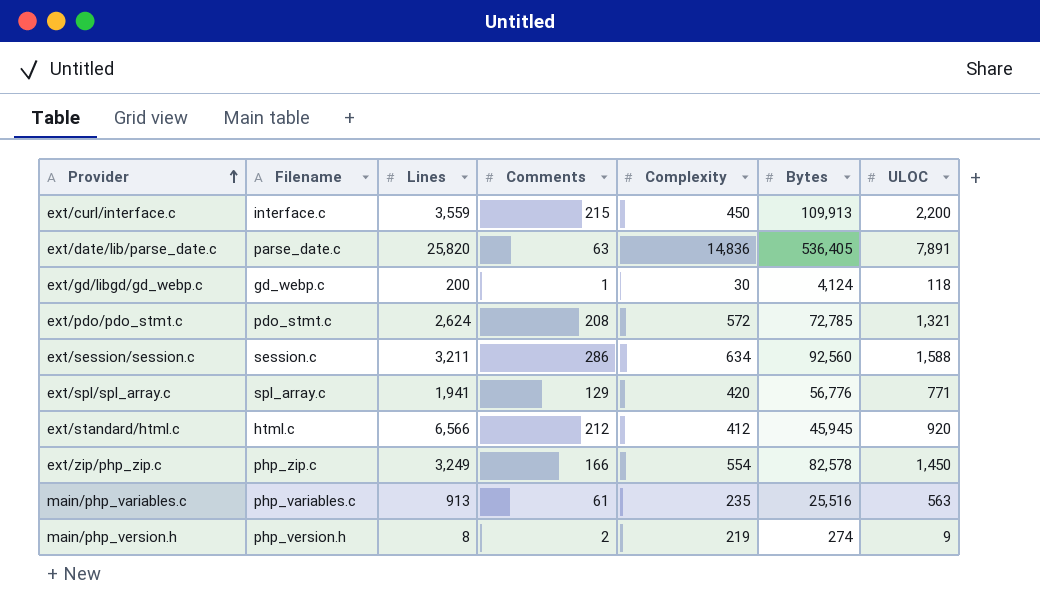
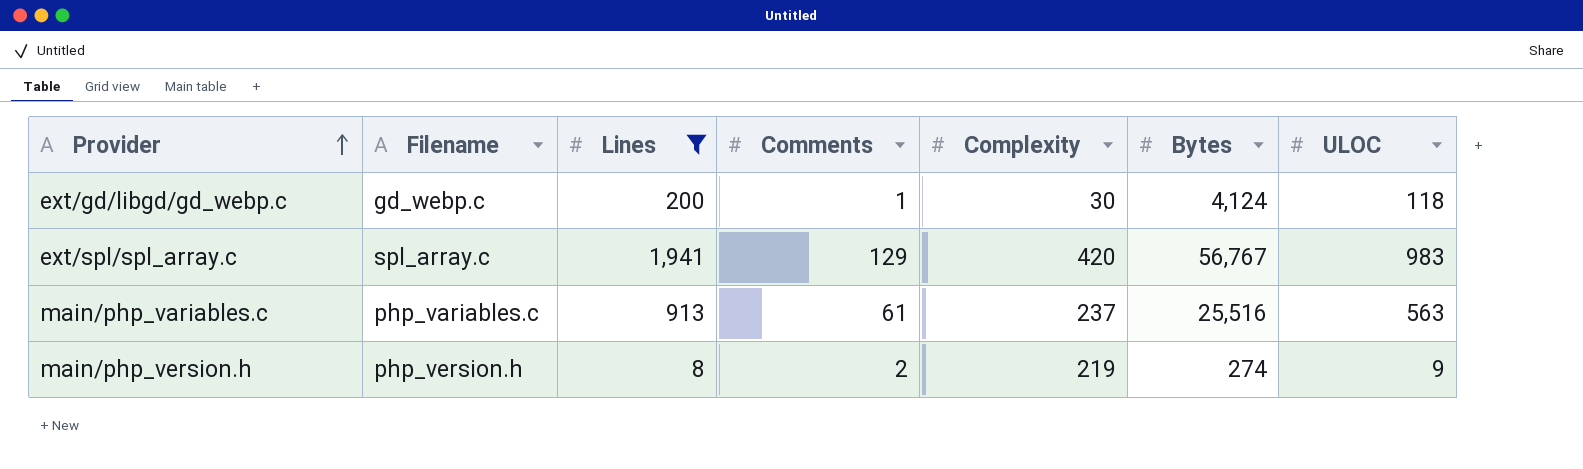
filter: none -> Lines <= 1,941
ext/spl/spl_array.c | Bytes: 56,776 -> 56,767
ext/spl/spl_array.c | ULOC: 771 -> 983
main/php_variables.c | Complexity: 235 -> 237

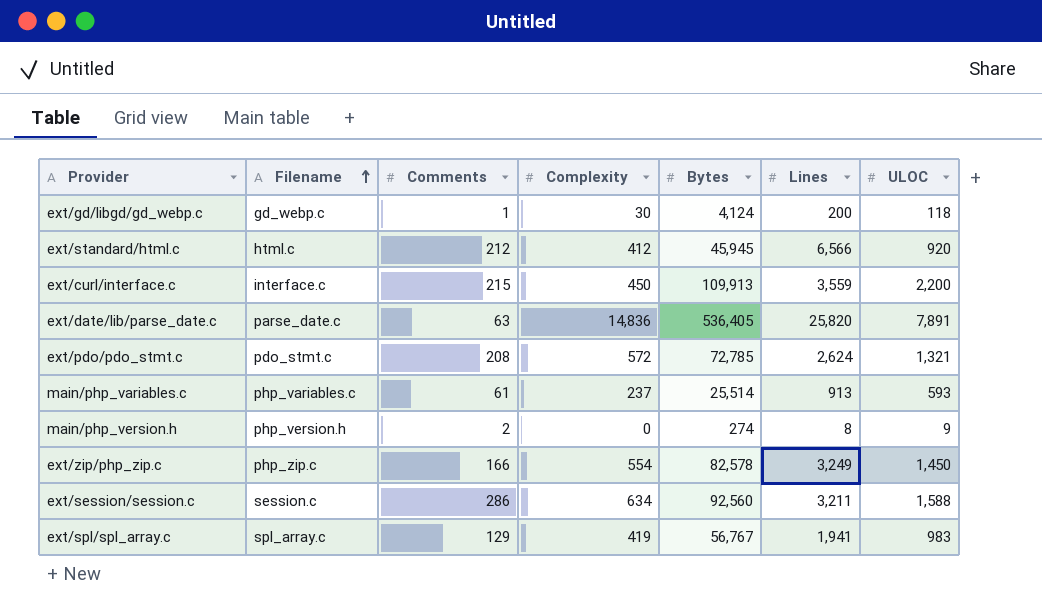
filter: Lines <= 1,941 -> none
row order: Provider ascending -> Filename ascending
column Lines | position: 3 -> 6
main/php_variables.c | Bytes: 25,516 -> 25,514
main/php_variables.c | ULOC: 563 -> 593
main/php_version.h | Complexity: 219 -> 0
ext/spl/spl_array.c | Complexity: 420 -> 419

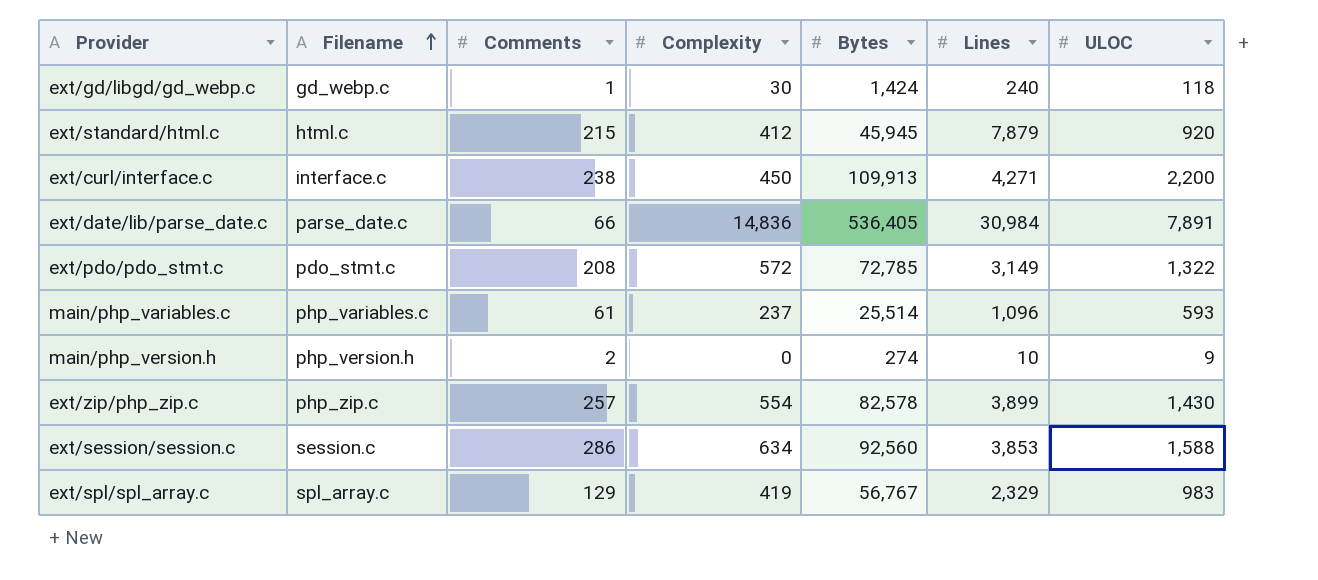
ext/gd/libgd/gd_webp.c | Bytes: 4,124 -> 1,424
ext/gd/libgd/gd_webp.c | Lines: 200 -> 240
ext/standard/html.c | Comments: 212 -> 215
ext/standard/html.c | Lines: 6,566 -> 7,879
ext/curl/interface.c | Comments: 215 -> 238
ext/curl/interface.c | Lines: 3,559 -> 4,271
ext/date/lib/parse_date.c | Comments: 63 -> 66
ext/date/lib/parse_date.c | Lines: 25,820 -> 30,984
ext/pdo/pdo_stmt.c | Lines: 2,624 -> 3,149
ext/pdo/pdo_stmt.c | ULOC: 1,321 -> 1,322
main/php_variables.c | Lines: 913 -> 1,096
main/php_version.h | Lines: 8 -> 10
ext/zip/php_zip.c | Comments: 166 -> 257
ext/zip/php_zip.c | Lines: 3,249 -> 3,899
ext/zip/php_zip.c | ULOC: 1,450 -> 1,430
ext/session/session.c | Lines: 3,211 -> 3,853
ext/spl/spl_array.c | Lines: 1,941 -> 2,329

